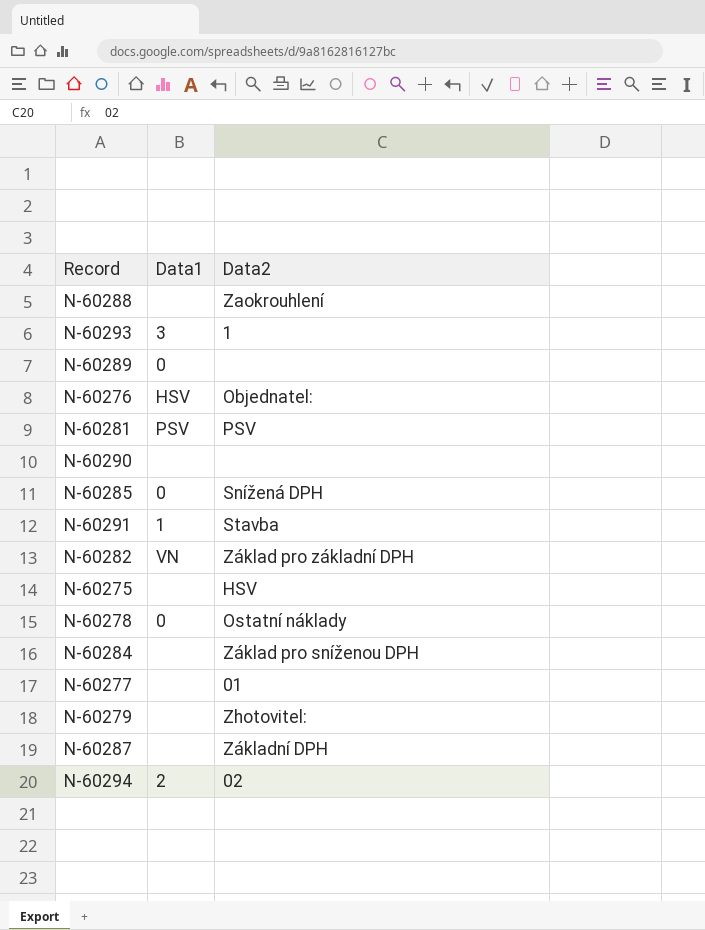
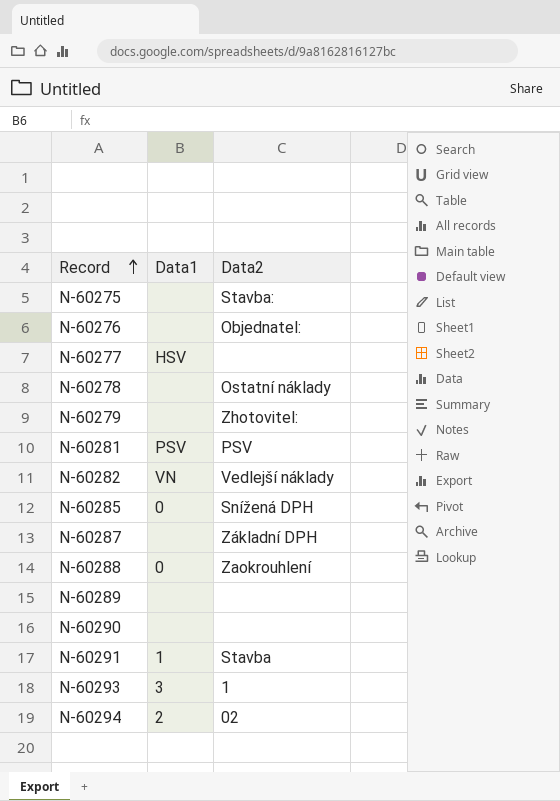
row order: none -> Record ascending
row N-60284: none | Základ pro sníženou DPH -> none
N-60275 | Data2: HSV -> Stavba:
N-60276 | Data1: HSV -> none
N-60277 | Data1: none -> HSV
N-60277 | Data2: 01 -> none
N-60278 | Data1: 0 -> none
N-60282 | Data2: Základ pro základní DPH -> Vedlejší náklady
N-60288 | Data1: none -> 0
N-60289 | Data1: 0 -> none

